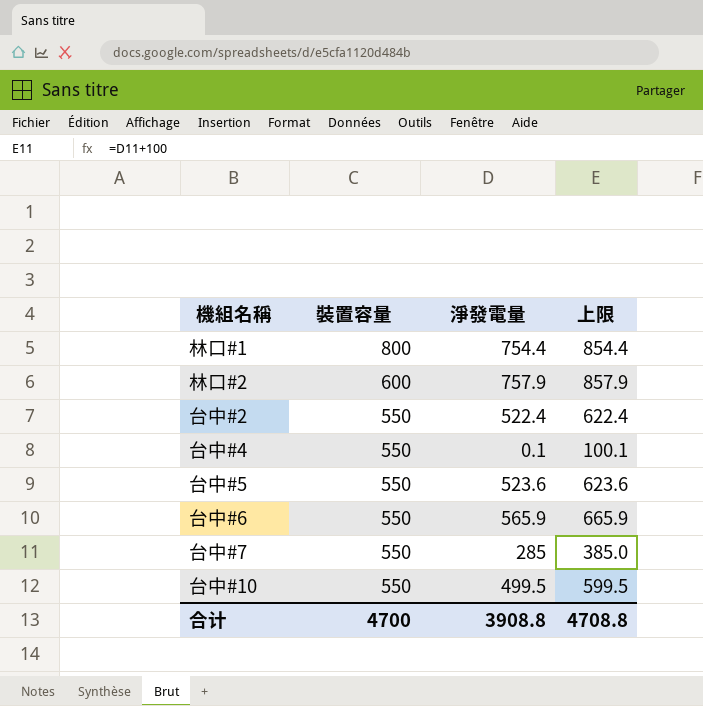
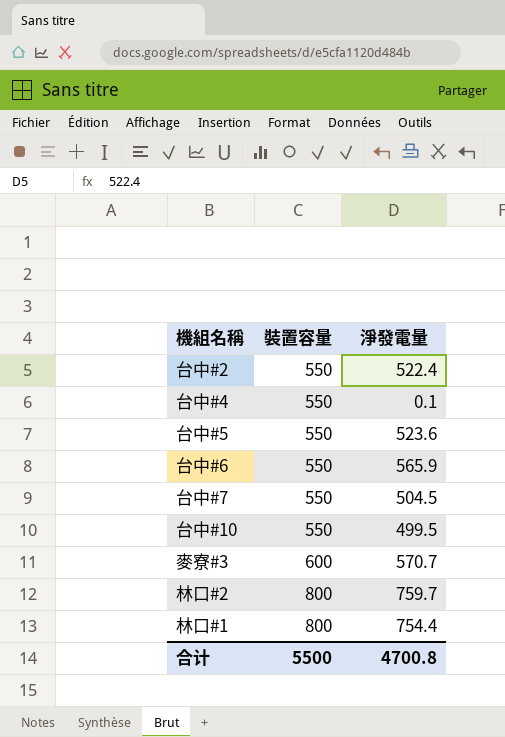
row order: 裝置容量 descending -> 裝置容量 ascending
column 上限 | formula: [淨發電量] + 100 -> none
台中#7 | 淨發電量: 285 -> 504.5
row 麥寮#3: none -> 600 | 570.7
林口#2 | 裝置容量: 600 -> 800
林口#2 | 淨發電量: 757.9 -> 759.7
合计 | 裝置容量: 4700 -> 5500
合计 | 淨發電量: 3908.8 -> 4700.8

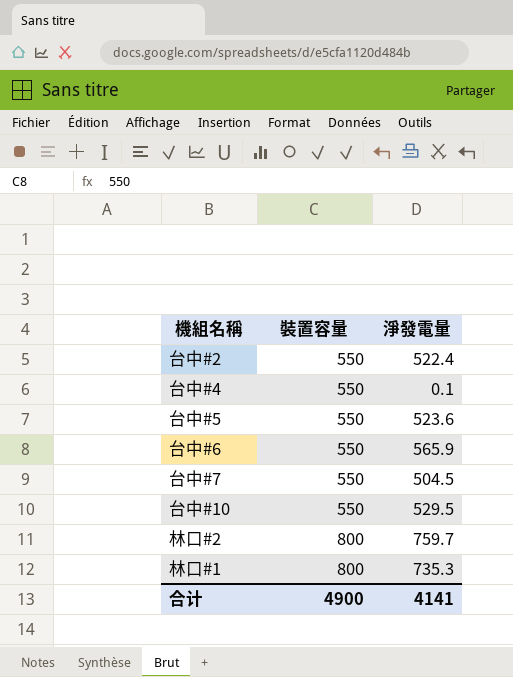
row 麥寮#3: 600 | 570.7 -> none
台中#10 | 淨發電量: 499.5 -> 529.5
林口#1 | 淨發電量: 754.4 -> 735.3
合计 | 裝置容量: 5500 -> 4900
合计 | 淨發電量: 4700.8 -> 4141

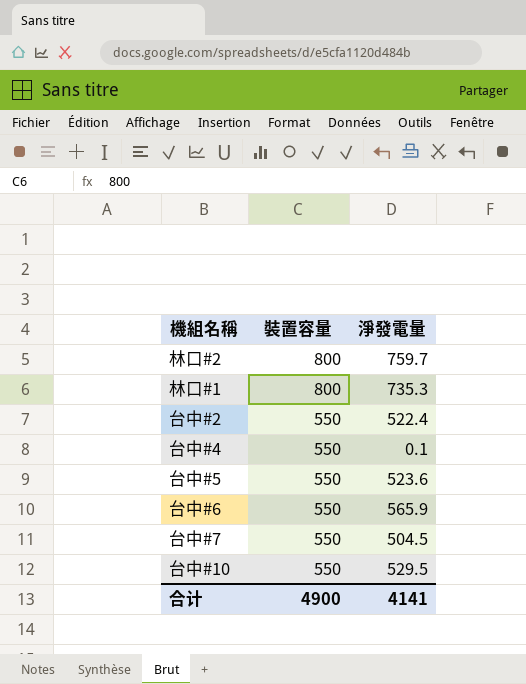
row order: 裝置容量 ascending -> 裝置容量 descending

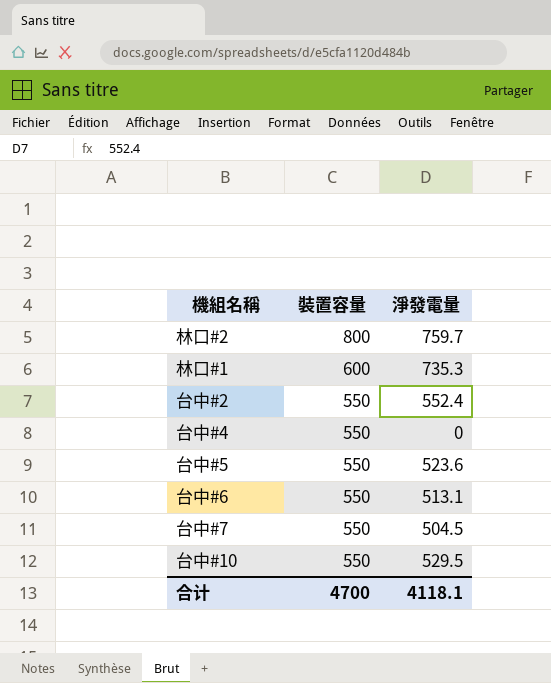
林口#1 | 裝置容量: 800 -> 600
台中#2 | 淨發電量: 522.4 -> 552.4
台中#4 | 淨發電量: 0.1 -> 0
台中#6 | 淨發電量: 565.9 -> 513.1
合计 | 裝置容量: 4900 -> 4700
合计 | 淨發電量: 4141 -> 4118.1

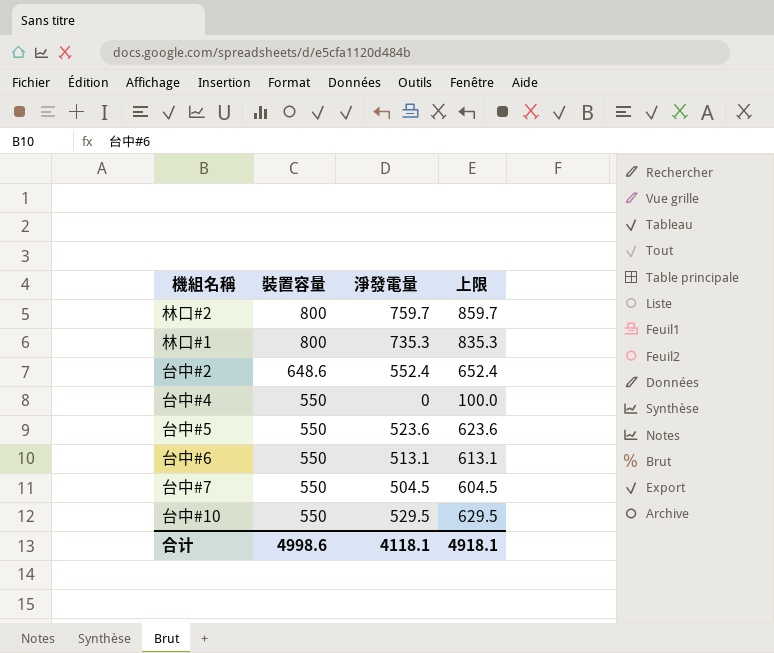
column 上限 | formula: none -> [淨發電量] + 100
林口#1 | 裝置容量: 600 -> 800
台中#2 | 裝置容量: 550 -> 648.6
合计 | 裝置容量: 4700 -> 4998.6

